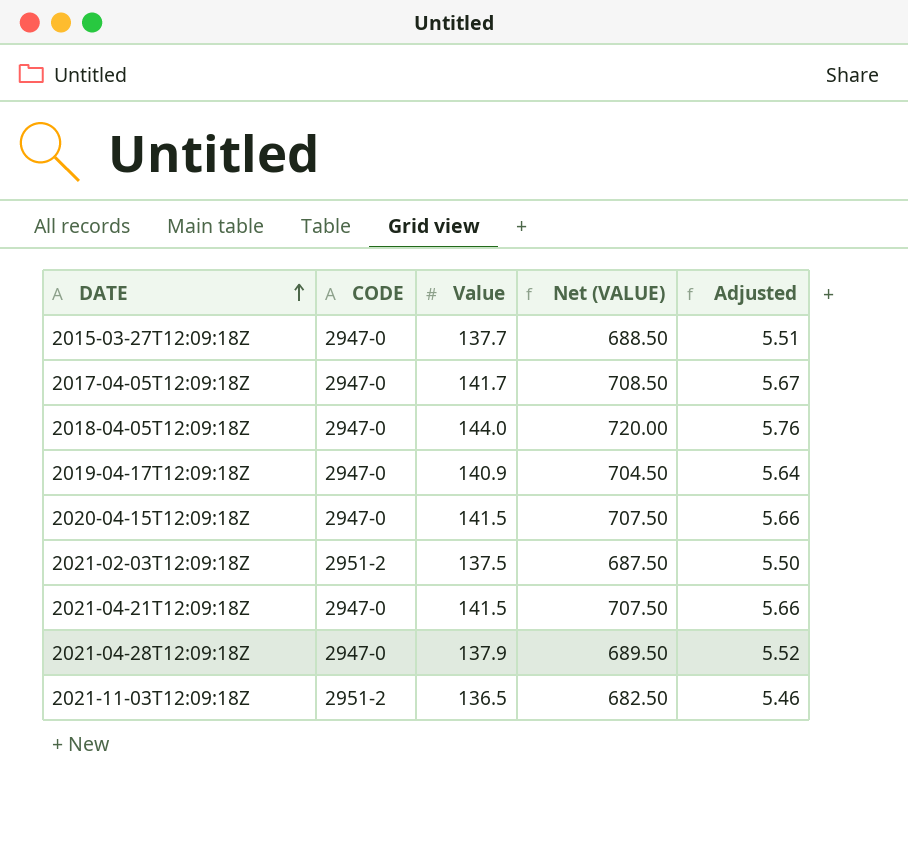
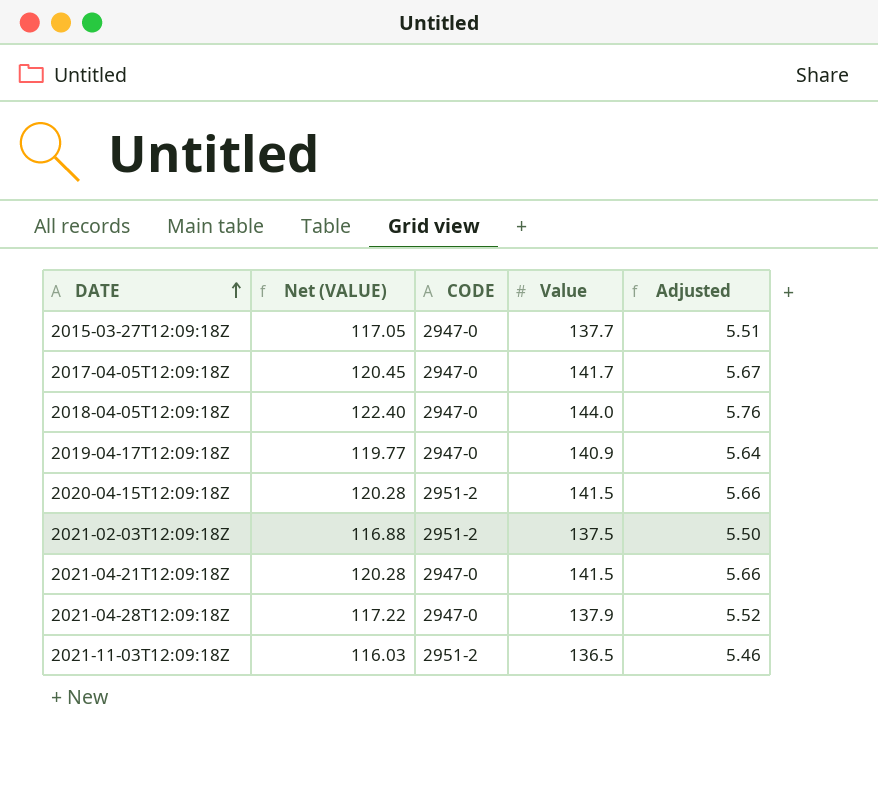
column Net (VALUE) | formula: [Value] * 5 -> [Value] * 0.85
column Net (VALUE) | position: 4 -> 2
2020-04-15T12:09:18Z | CODE: 2947-0 -> 2951-2

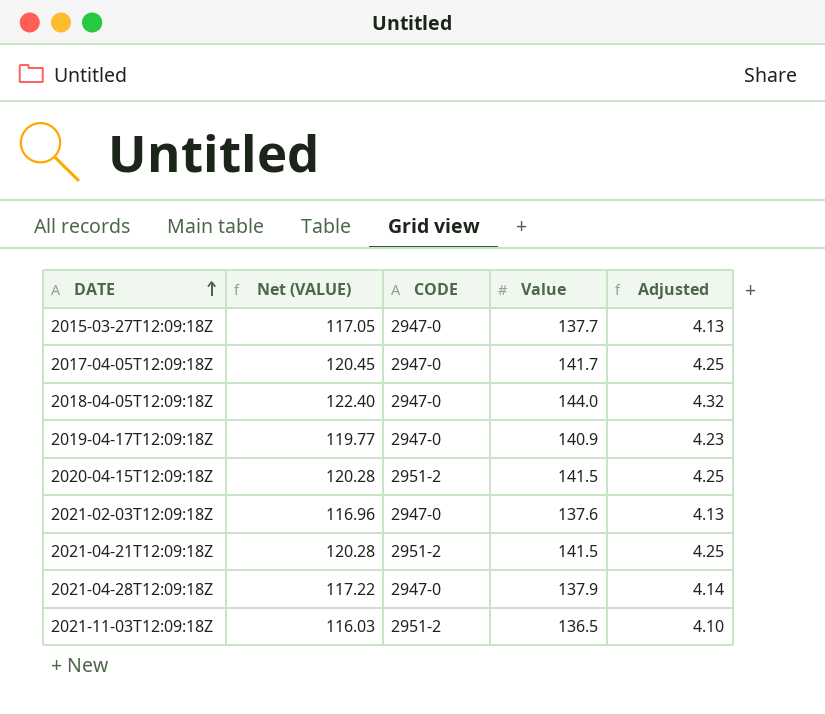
column Adjusted | formula: [Value] * 0.04 -> [Value] * 0.03
2021-02-03T12:09:18Z | Net (VALUE): 116.88 -> 116.96
2021-02-03T12:09:18Z | CODE: 2951-2 -> 2947-0
2021-02-03T12:09:18Z | Value: 137.5 -> 137.6
2021-04-21T12:09:18Z | CODE: 2947-0 -> 2951-2

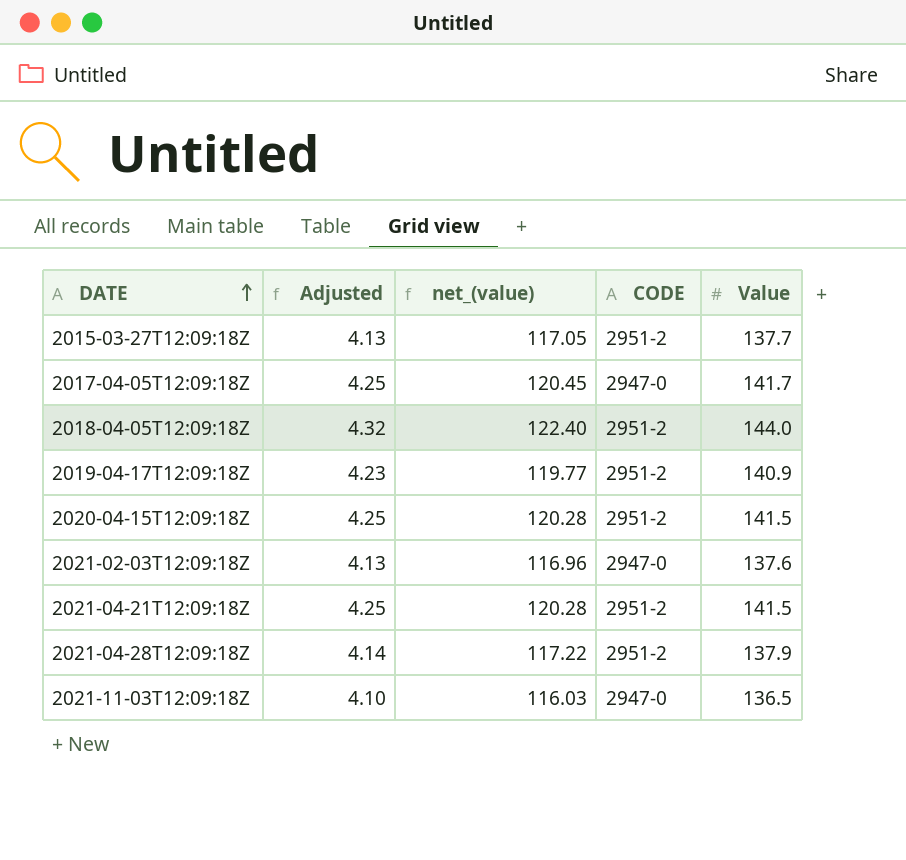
column Adjusted | position: 5 -> 2
column name: Net (VALUE) -> net_(value)
2015-03-27T12:09:18Z | CODE: 2947-0 -> 2951-2
2018-04-05T12:09:18Z | CODE: 2947-0 -> 2951-2
2019-04-17T12:09:18Z | CODE: 2947-0 -> 2951-2
2021-04-28T12:09:18Z | CODE: 2947-0 -> 2951-2
2021-11-03T12:09:18Z | CODE: 2951-2 -> 2947-0

